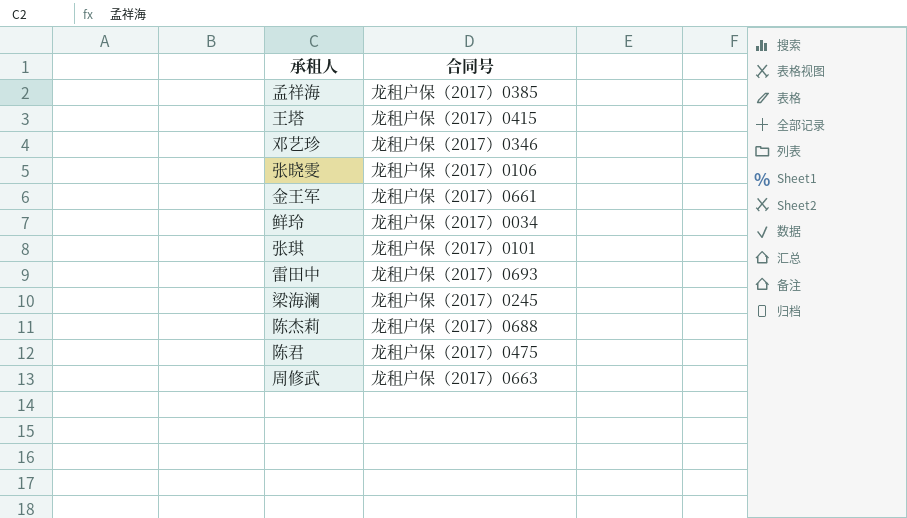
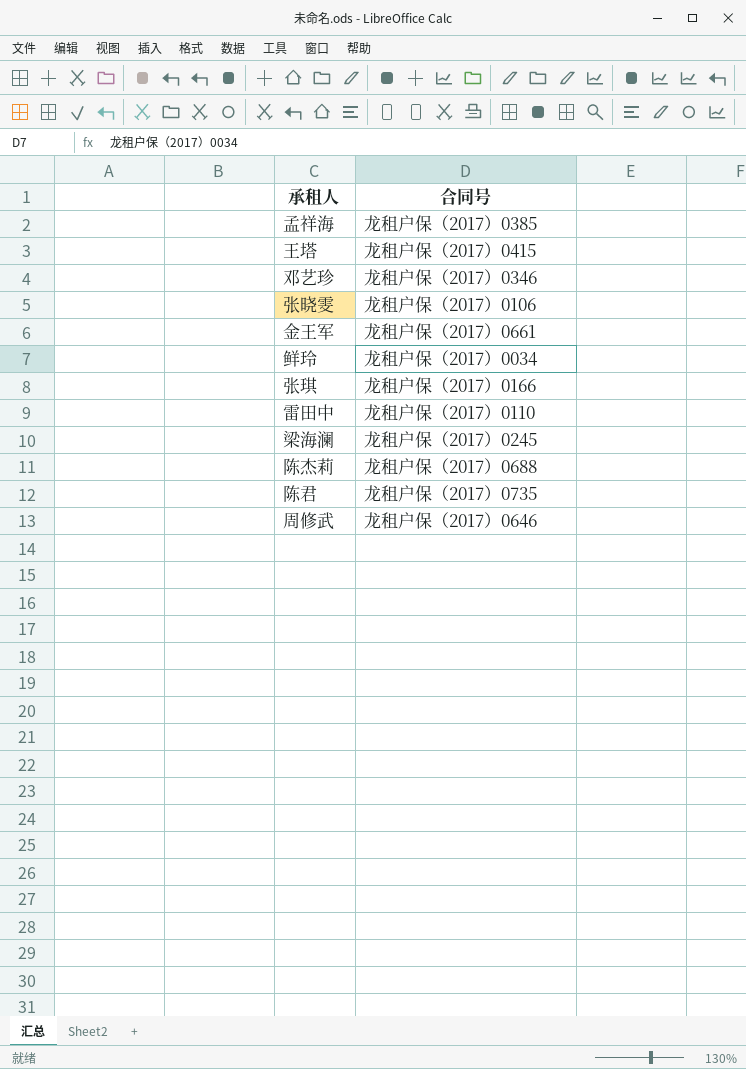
张琪 | 合同号: 龙租户保（2017）0101 -> 龙租户保（2017）0166
雷田中 | 合同号: 龙租户保（2017）0693 -> 龙租户保（2017）0110
陈君 | 合同号: 龙租户保（2017）0475 -> 龙租户保（2017）0735
周修武 | 合同号: 龙租户保（2017）0663 -> 龙租户保（2017）0646

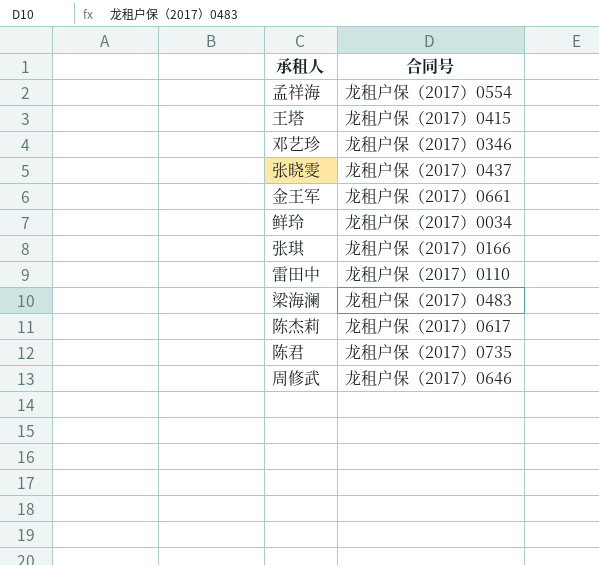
孟祥海 | 合同号: 龙租户保（2017）0385 -> 龙租户保（2017）0554
张晓雯 | 合同号: 龙租户保（2017）0106 -> 龙租户保（2017）0437
梁海澜 | 合同号: 龙租户保（2017）0245 -> 龙租户保（2017）0483
陈杰莉 | 合同号: 龙租户保（2017）0688 -> 龙租户保（2017）0617

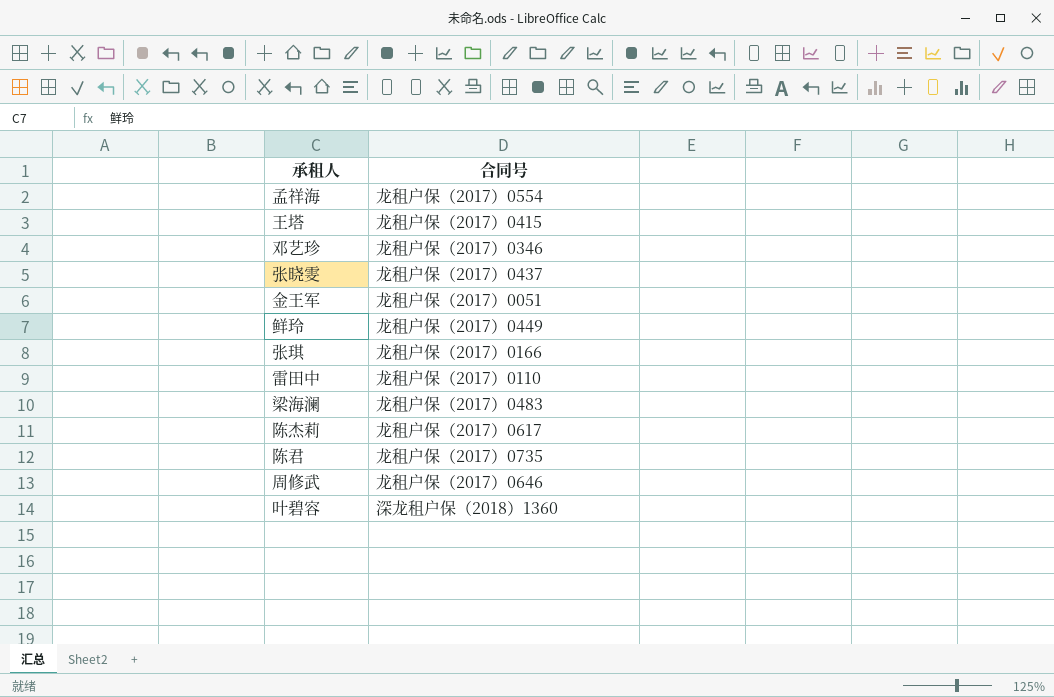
金王军 | 合同号: 龙租户保（2017）0661 -> 龙租户保（2017）0051
鲜玲 | 合同号: 龙租户保（2017）0034 -> 龙租户保（2017）0449
row 叶碧容: none -> 深龙租户保（2018）1360

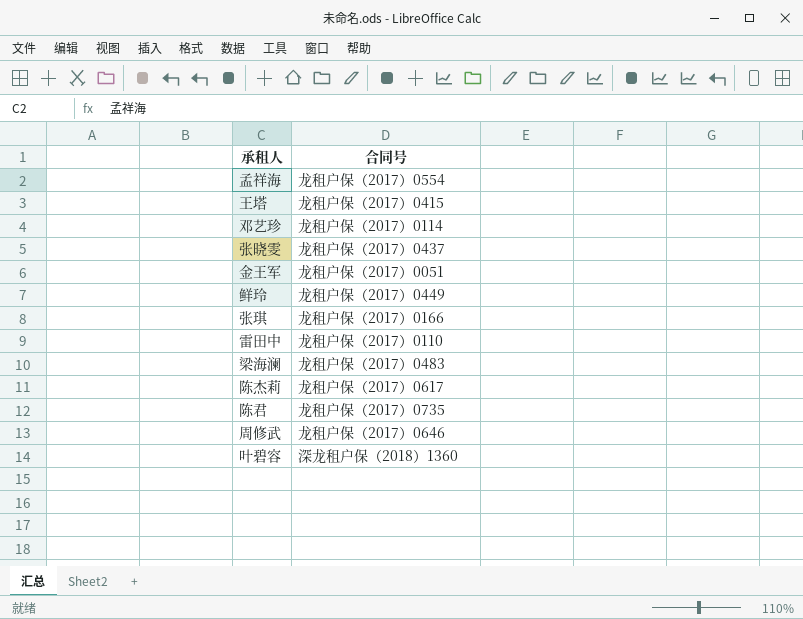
邓艺珍 | 合同号: 龙租户保（2017）0346 -> 龙租户保（2017）0114

